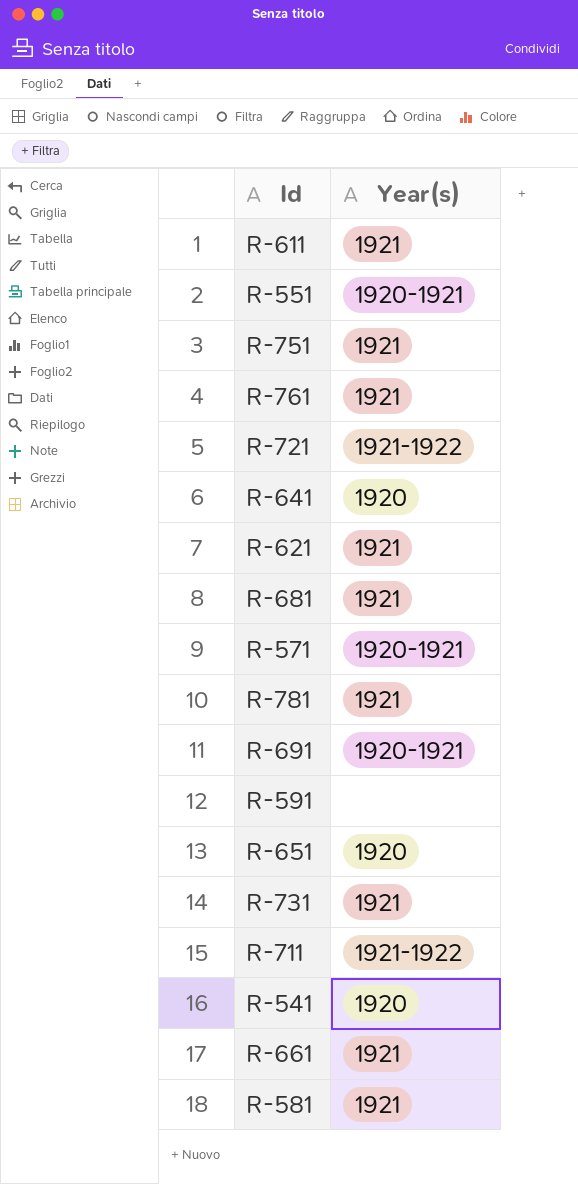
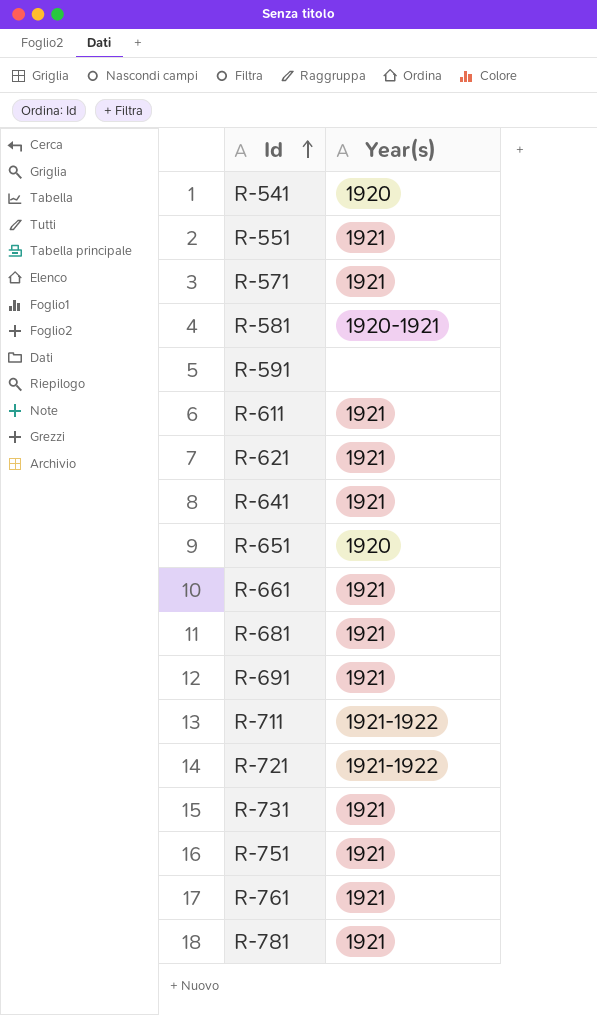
row order: none -> Id ascending
R-551 | Year(s): 1920-1921 -> 1921
R-571 | Year(s): 1920-1921 -> 1921
R-581 | Year(s): 1921 -> 1920-1921
R-641 | Year(s): 1920 -> 1921
R-691 | Year(s): 1920-1921 -> 1921

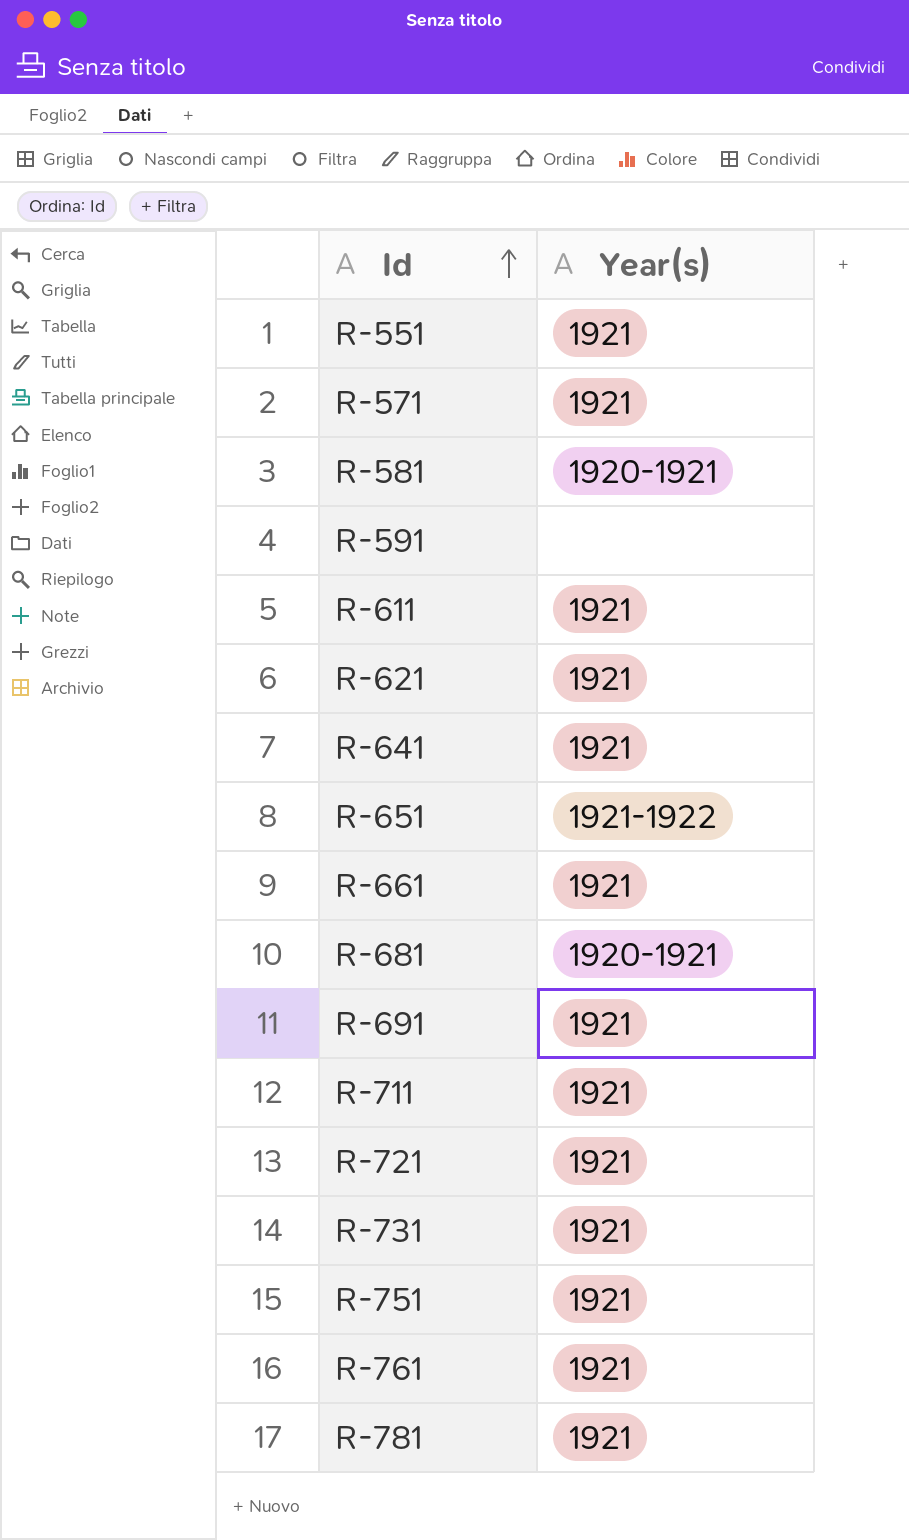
row R-541: 1920 -> none
R-651 | Year(s): 1920 -> 1921-1922
R-681 | Year(s): 1921 -> 1920-1921
R-711 | Year(s): 1921-1922 -> 1921
R-721 | Year(s): 1921-1922 -> 1921

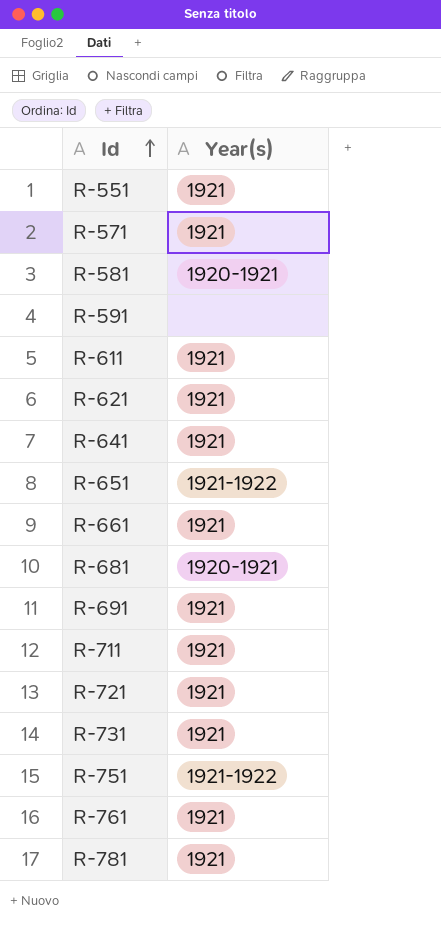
R-751 | Year(s): 1921 -> 1921-1922

